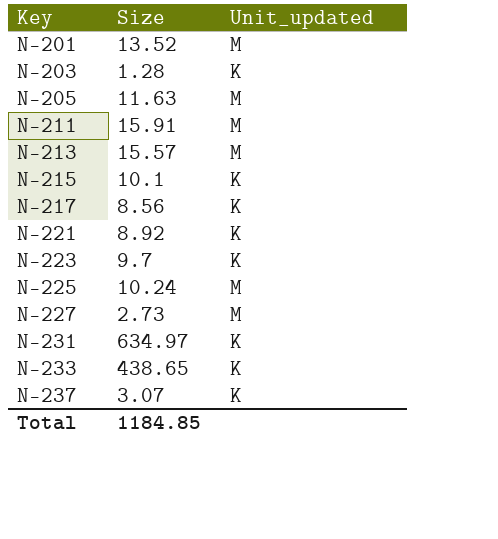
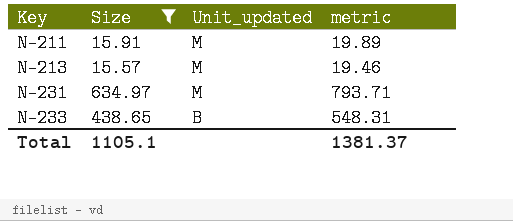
filter: none -> Size >= 15.57
column metric | formula: none -> [Size] * 1.25
N-231 | Unit_updated: K -> M
N-233 | Unit_updated: K -> B
Total | Size: 1184.85 -> 1105.1

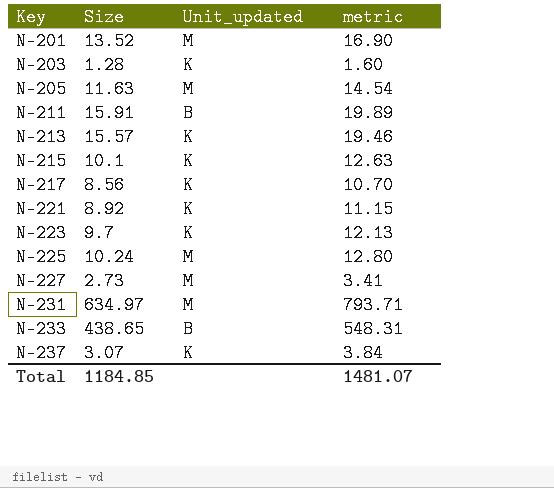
filter: Size >= 15.57 -> none
N-211 | Unit_updated: M -> B
N-213 | Unit_updated: M -> K
Total | Size: 1105.1 -> 1184.85
Total | metric: 1381.37 -> 1481.07

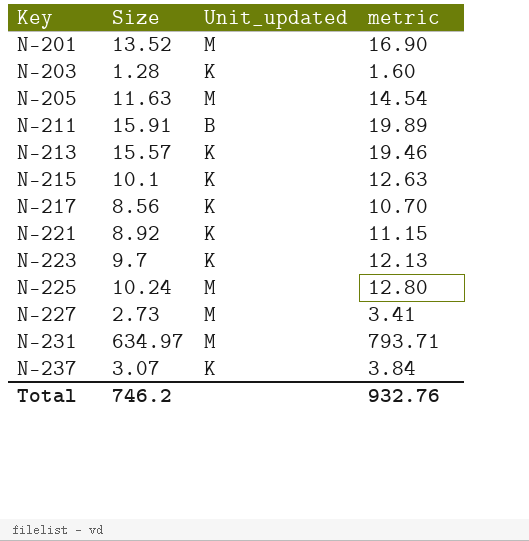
row N-233: 438.65 | B | 548.31 -> none
Total | Size: 1184.85 -> 746.2
Total | metric: 1481.07 -> 932.76

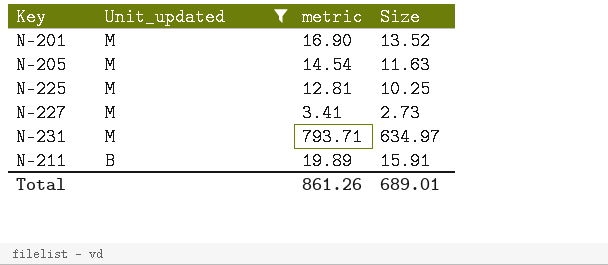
filter: none -> Unit_updated != K
row order: Key ascending -> Unit_updated descending
column Size | position: 2 -> 4
N-225 | metric: 12.80 -> 12.81
N-225 | Size: 10.24 -> 10.25
Total | metric: 932.76 -> 861.26
Total | Size: 746.2 -> 689.01

